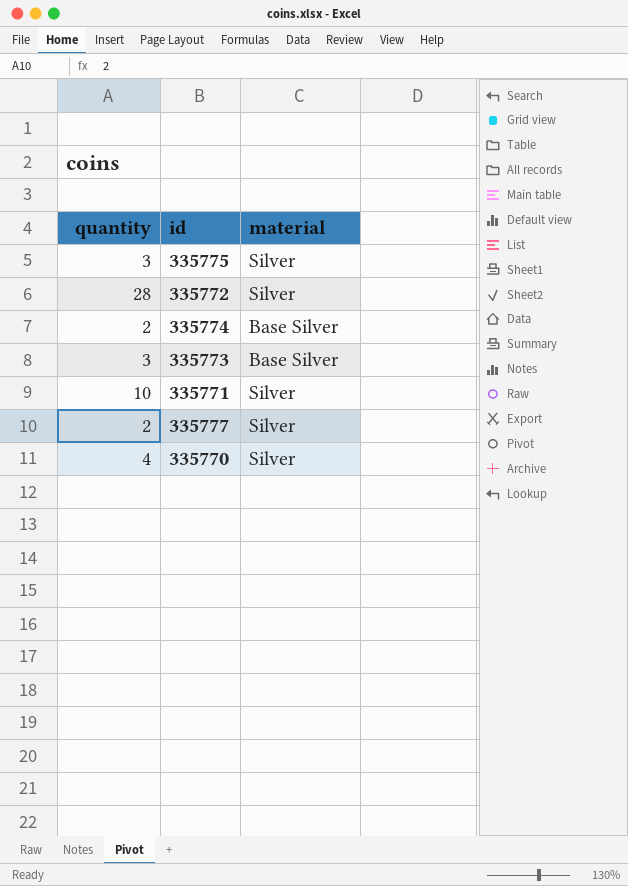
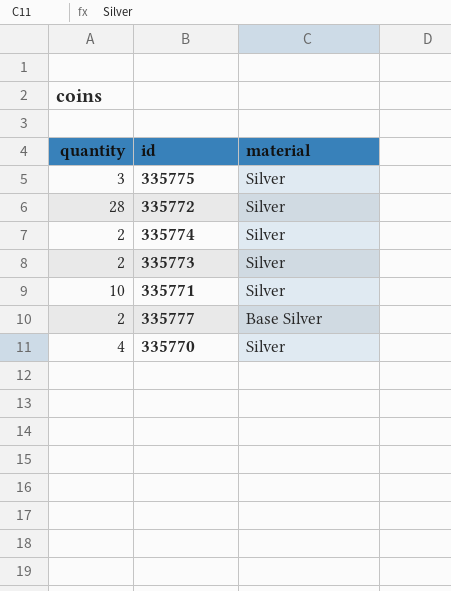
335774 | material: Base Silver -> Silver
335773 | quantity: 3 -> 2
335773 | material: Base Silver -> Silver
335777 | material: Silver -> Base Silver

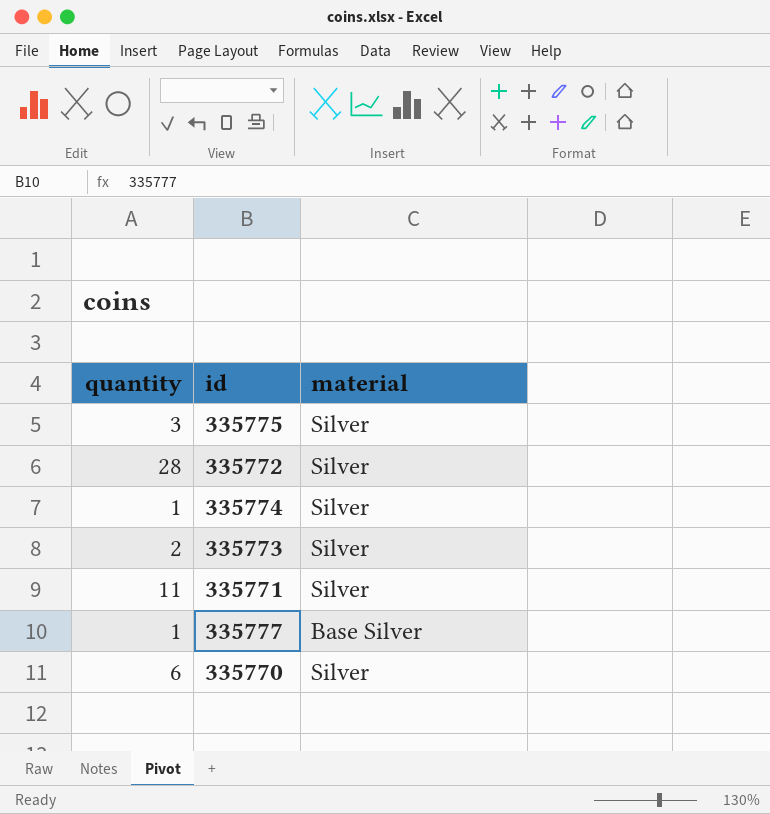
335774 | quantity: 2 -> 1
335771 | quantity: 10 -> 11
335777 | quantity: 2 -> 1
335770 | quantity: 4 -> 6

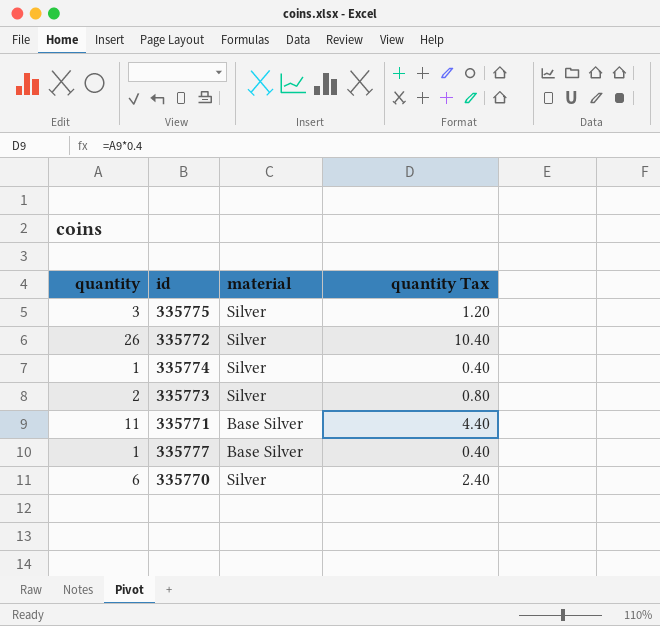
column quantity Tax | formula: none -> [quantity] * 0.4
335772 | quantity: 28 -> 26
335771 | material: Silver -> Base Silver

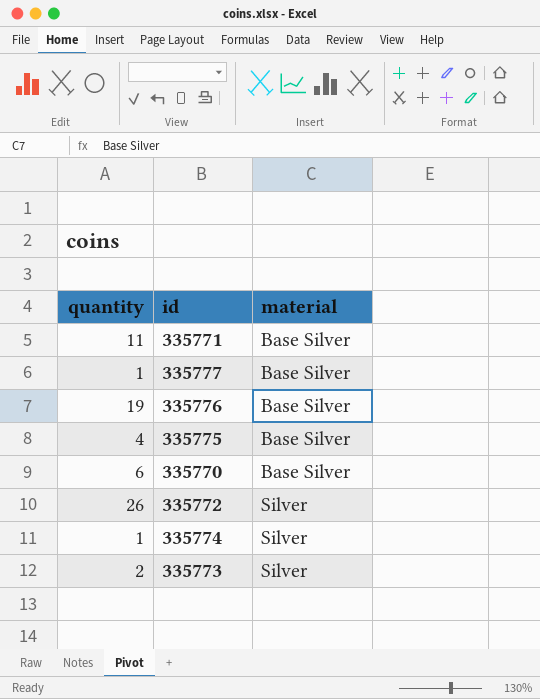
row order: none -> material ascending
column quantity Tax | formula: [quantity] * 0.4 -> none
row 335776: none -> 19 | Base Silver
335775 | quantity: 3 -> 4
335775 | material: Silver -> Base Silver
335770 | material: Silver -> Base Silver

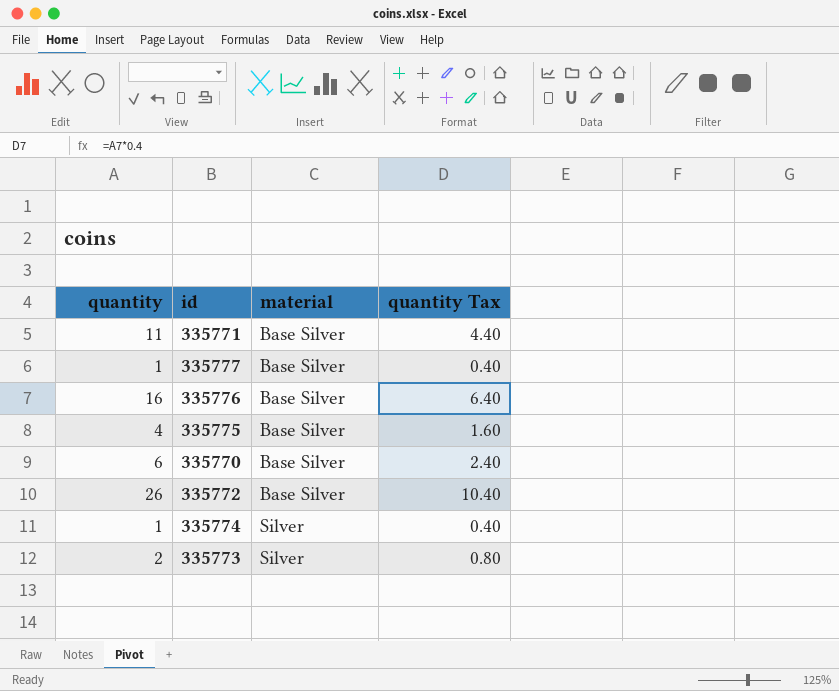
column quantity Tax | formula: none -> [quantity] * 0.4
335776 | quantity: 19 -> 16
335772 | material: Silver -> Base Silver

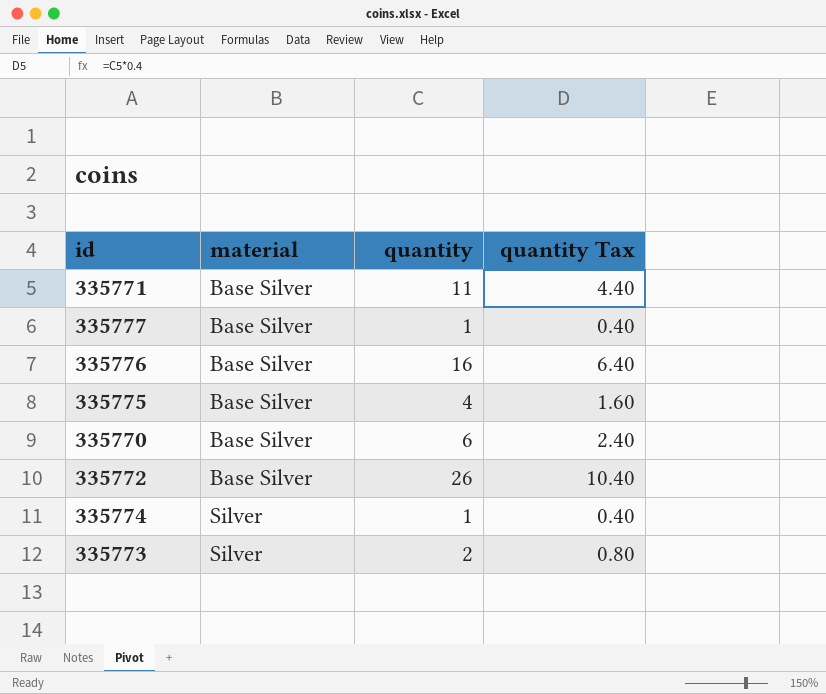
column quantity | position: 1 -> 3

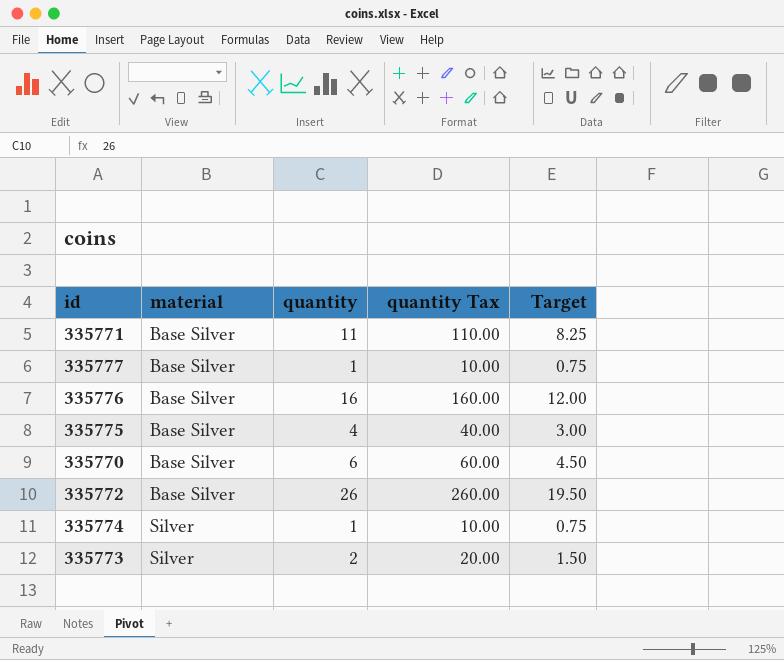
column quantity Tax | formula: [quantity] * 0.4 -> [quantity] * 10
column Target | formula: none -> [quantity] * 0.75

